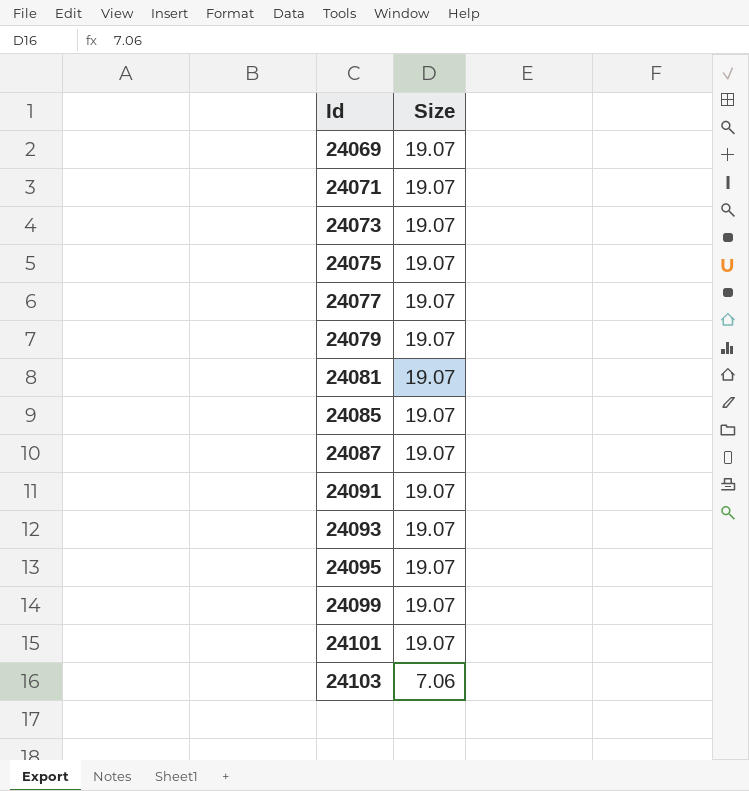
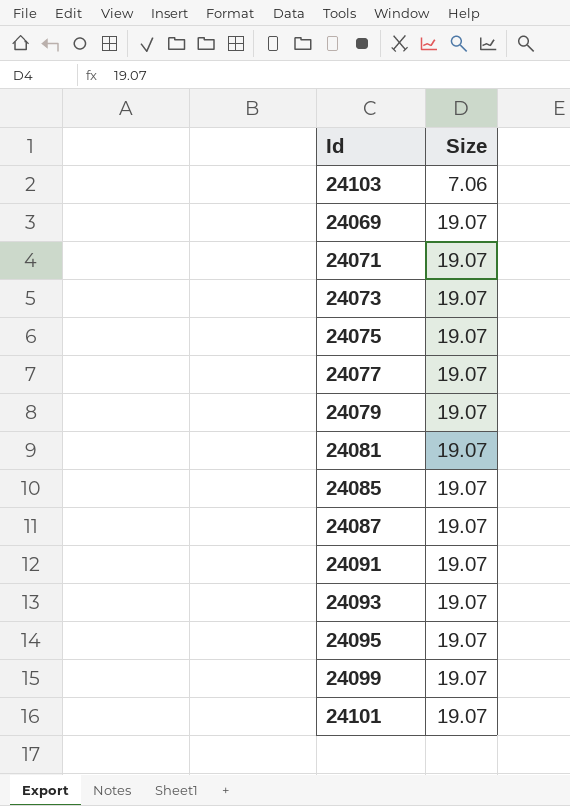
row order: Id ascending -> Size ascending

